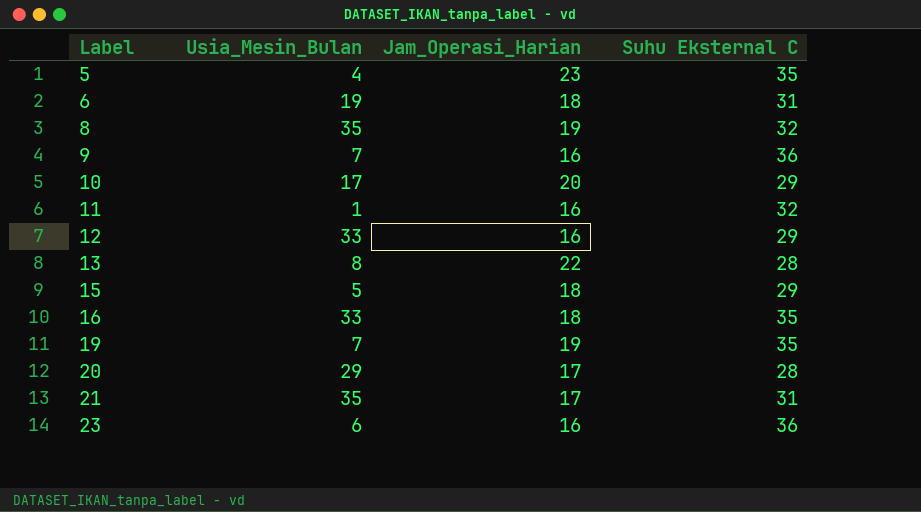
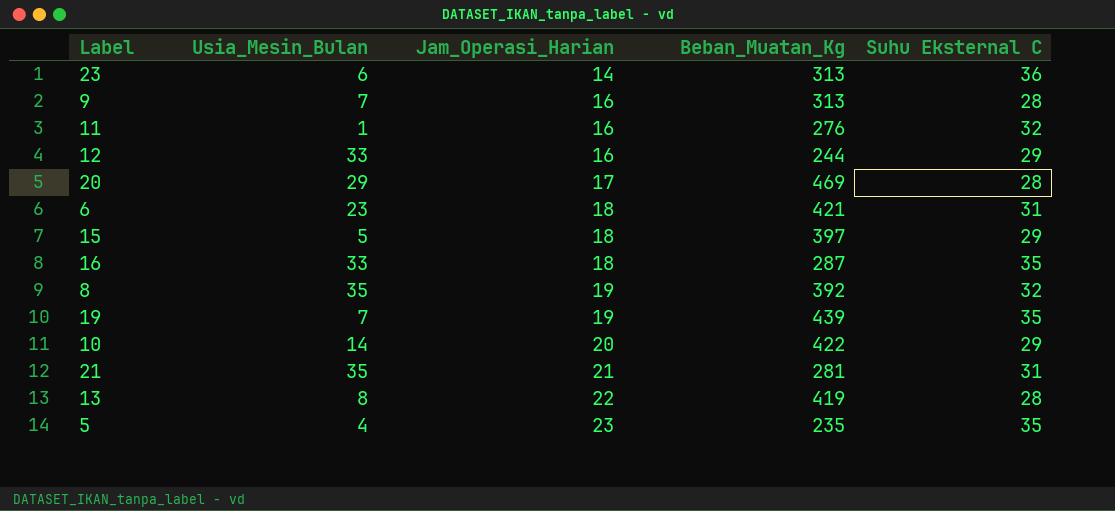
row order: Label ascending -> Jam_Operasi_Harian ascending
column Beban_Muatan_Kg | position: none -> 4
23 | Jam_Operasi_Harian: 16 -> 14
9 | Suhu Eksternal C: 36 -> 28
6 | Usia_Mesin_Bulan: 19 -> 23
10 | Usia_Mesin_Bulan: 17 -> 14
21 | Jam_Operasi_Harian: 17 -> 21

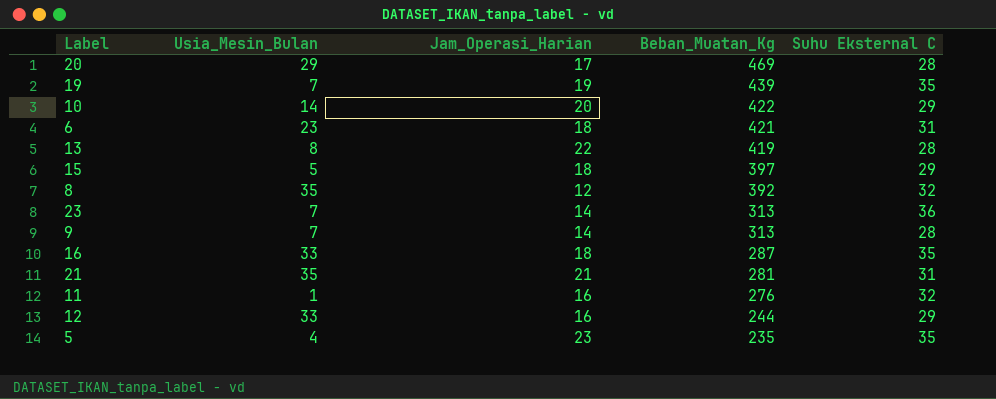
row order: Jam_Operasi_Harian ascending -> Beban_Muatan_Kg descending
8 | Jam_Operasi_Harian: 19 -> 12
23 | Usia_Mesin_Bulan: 6 -> 7
9 | Jam_Operasi_Harian: 16 -> 14

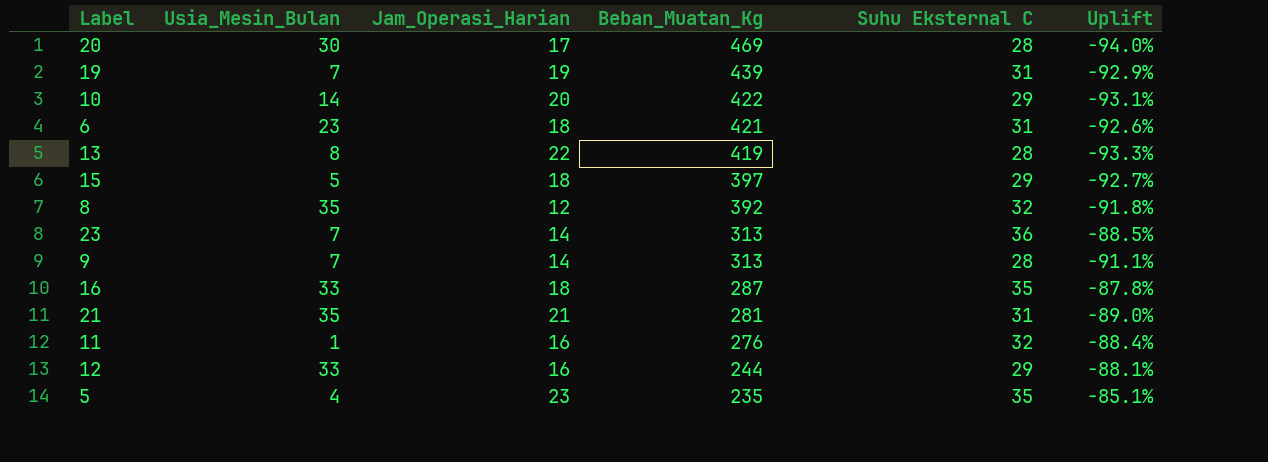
column Uplift | formula: none -> ([Suhu Eksternal C] - [Beban_Muatan_Kg]) / [Beban_Muatan_Kg]
20 | Usia_Mesin_Bulan: 29 -> 30
19 | Suhu Eksternal C: 35 -> 31

